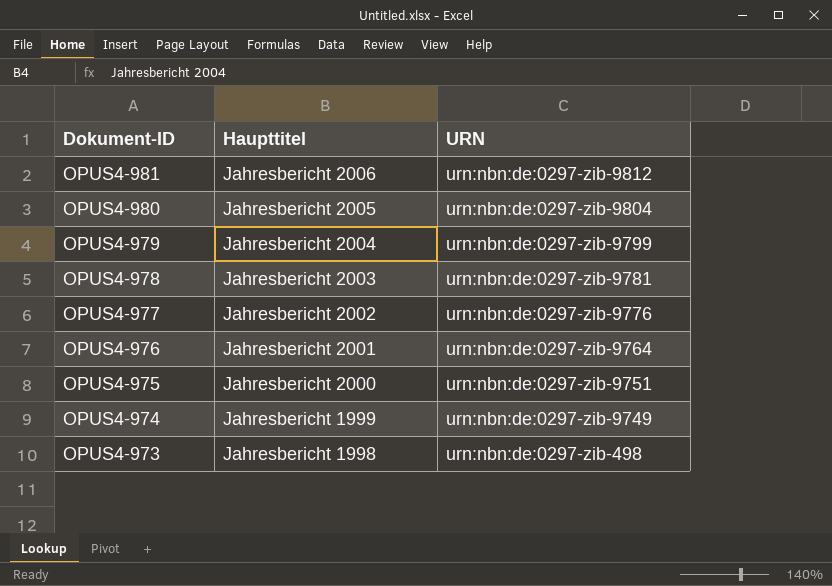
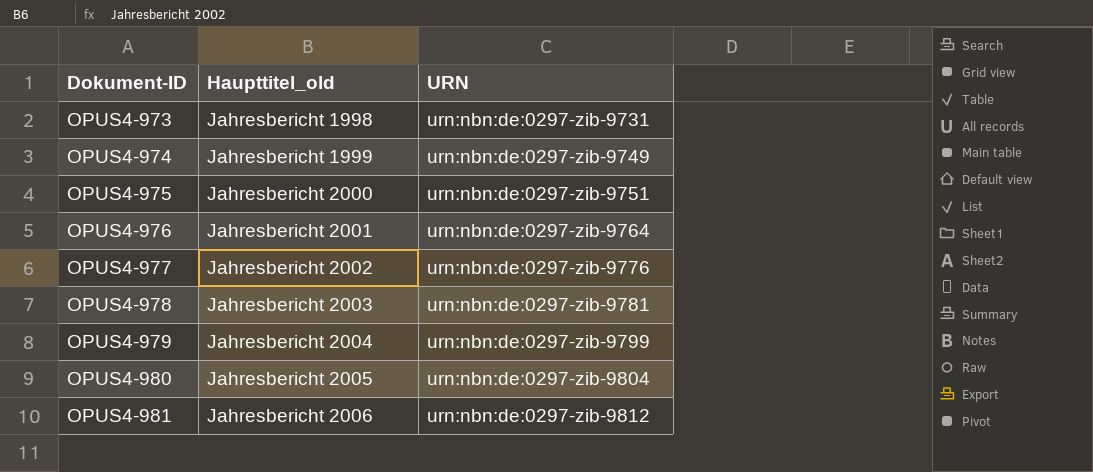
row order: Dokument-ID descending -> Dokument-ID ascending
column name: Haupttitel -> Haupttitel_old
OPUS4-973 | URN: urn:nbn:de:0297-zib-498 -> urn:nbn:de:0297-zib-9731

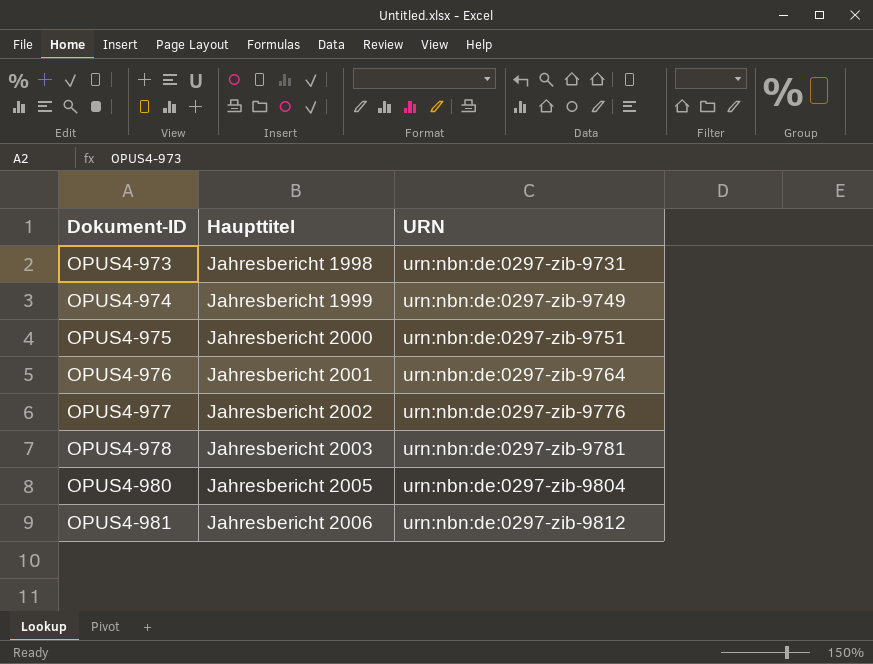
column name: Haupttitel_old -> Haupttitel
row OPUS4-979: Jahresbericht 2004 | urn:nbn:de:0297-zib-9799 -> none

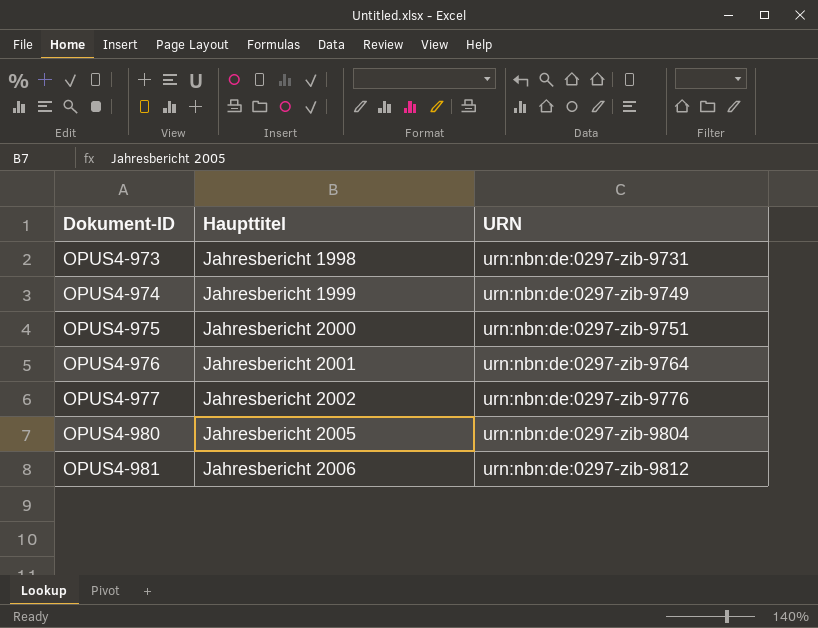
row OPUS4-978: Jahresbericht 2003 | urn:nbn:de:0297-zib-9781 -> none

